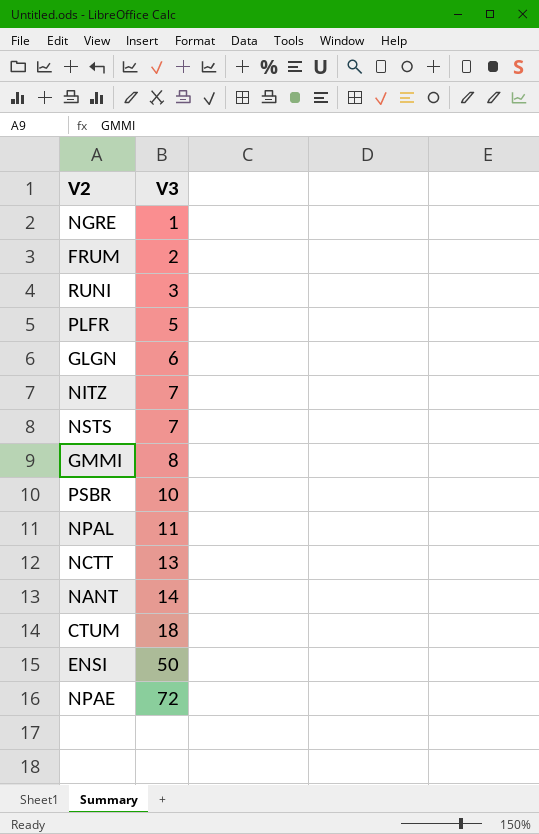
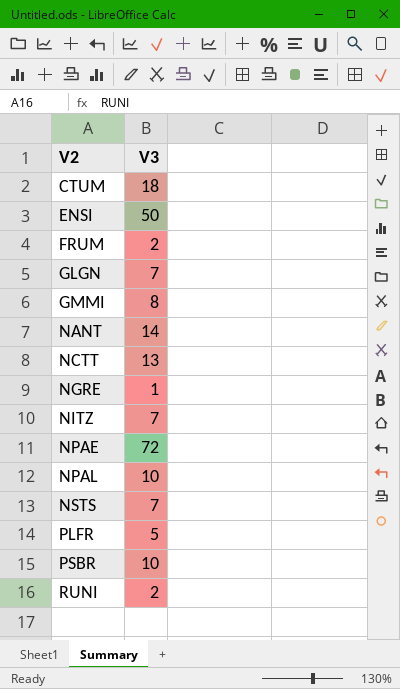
row order: V3 ascending -> V2 ascending
GLGN | V3: 6 -> 7
NPAL | V3: 11 -> 10
RUNI | V3: 3 -> 2

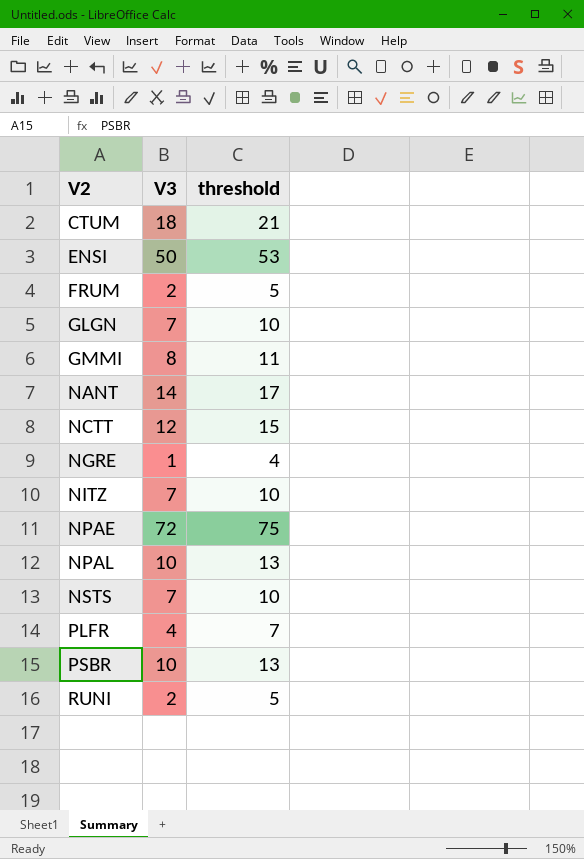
column threshold | formula: none -> [V3] + 3
NCTT | V3: 13 -> 12
PLFR | V3: 5 -> 4

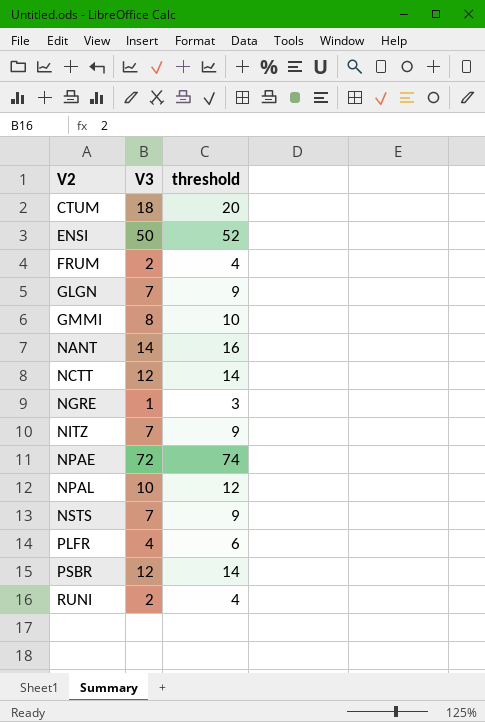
column threshold | formula: [V3] + 3 -> [V3] + 2
PSBR | V3: 10 -> 12

